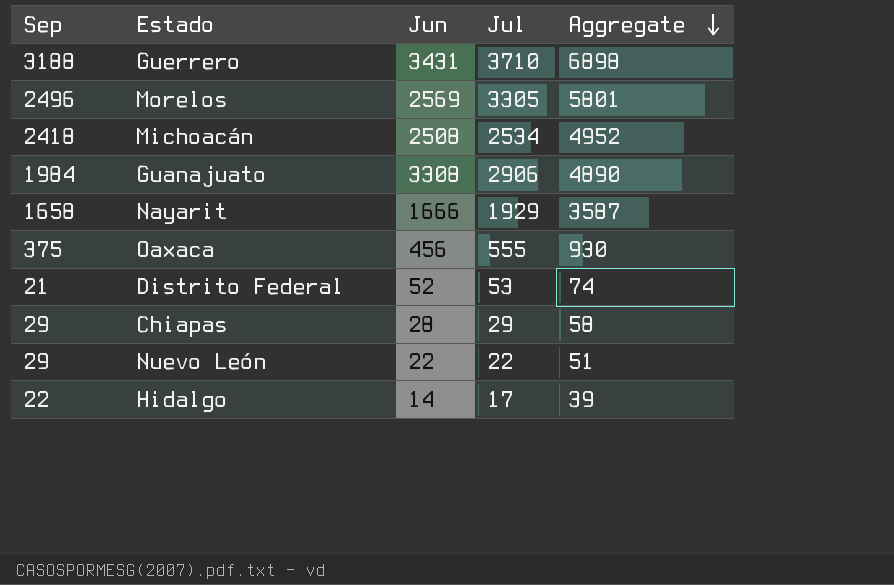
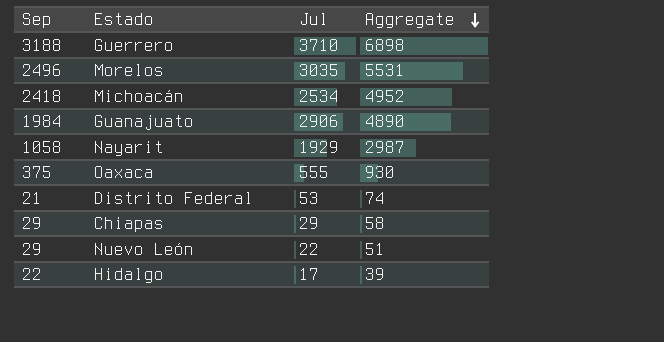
column Jun | position: 3 -> none
Morelos | Jul: 3305 -> 3035
Morelos | Aggregate: 5801 -> 5531
Nayarit | Sep: 1658 -> 1058
Nayarit | Aggregate: 3587 -> 2987

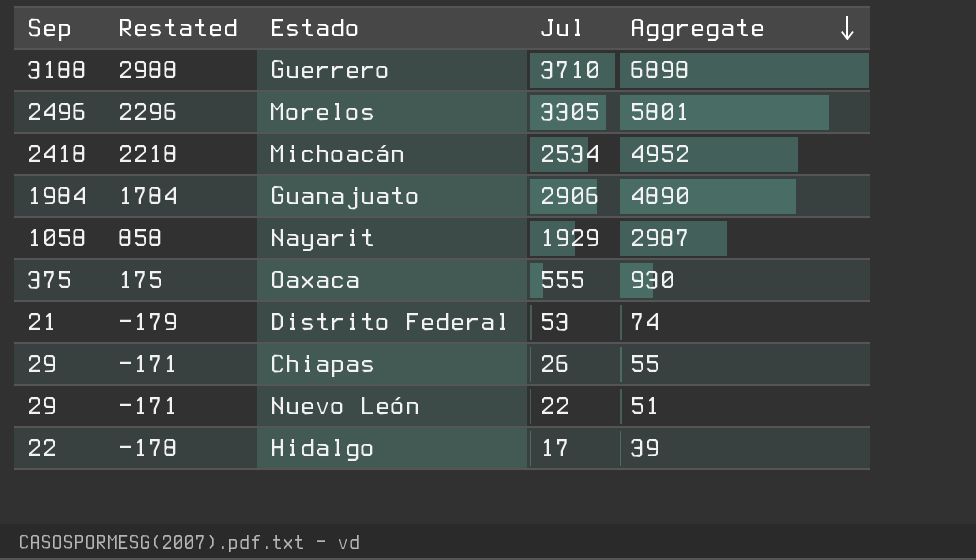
column Restated | formula: none -> [Sep] - 200
Morelos | Jul: 3035 -> 3305
Morelos | Aggregate: 5531 -> 5801
Chiapas | Jul: 29 -> 26
Chiapas | Aggregate: 58 -> 55

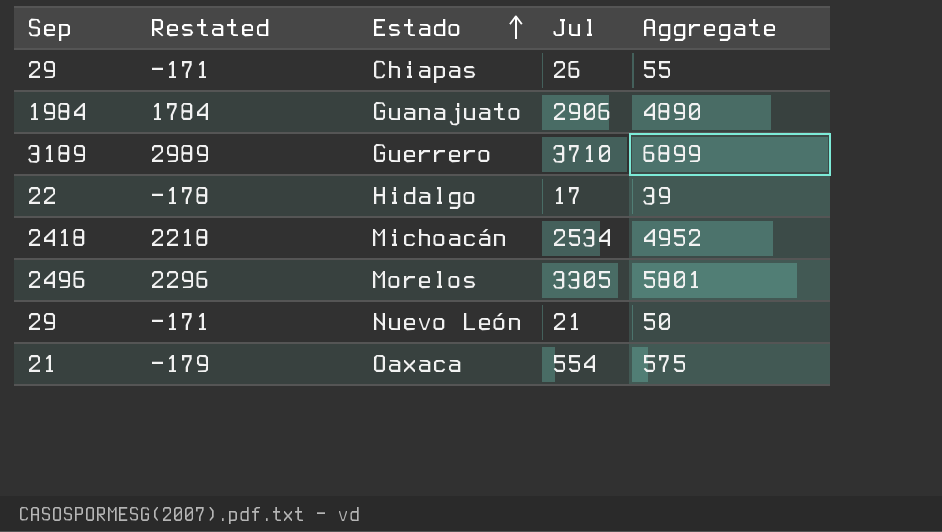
row order: Aggregate descending -> Estado ascending
row Nayarit: 1058 | 858 | 1929 | 2987 -> none
row Distrito Federal: 21 | -179 | 53 | 74 -> none
Guerrero | Sep: 3188 -> 3189
Guerrero | Restated: 2988 -> 2989
Guerrero | Aggregate: 6898 -> 6899
Nuevo León | Jul: 22 -> 21
Nuevo León | Aggregate: 51 -> 50
Oaxaca | Sep: 375 -> 21
Oaxaca | Restated: 175 -> -179
Oaxaca | Jul: 555 -> 554
Oaxaca | Aggregate: 930 -> 575

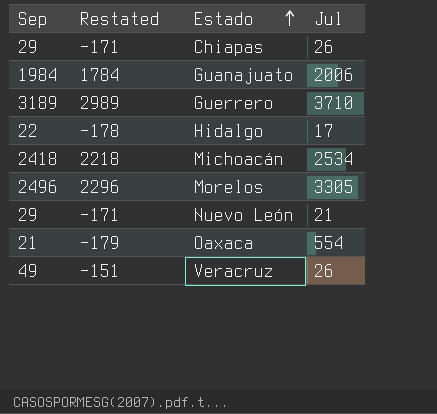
column Aggregate | formula: [Sep] + [Jul] -> none
Guanajuato | Jul: 2906 -> 2006
row Veracruz: none -> 49 | -151 | 26

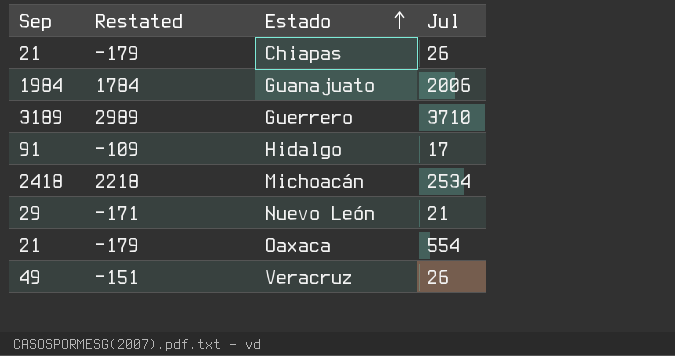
row Morelos: 2496 | 2296 | 3305 -> none
Chiapas | Sep: 29 -> 21
Chiapas | Restated: -171 -> -179
Hidalgo | Sep: 22 -> 91
Hidalgo | Restated: -178 -> -109

